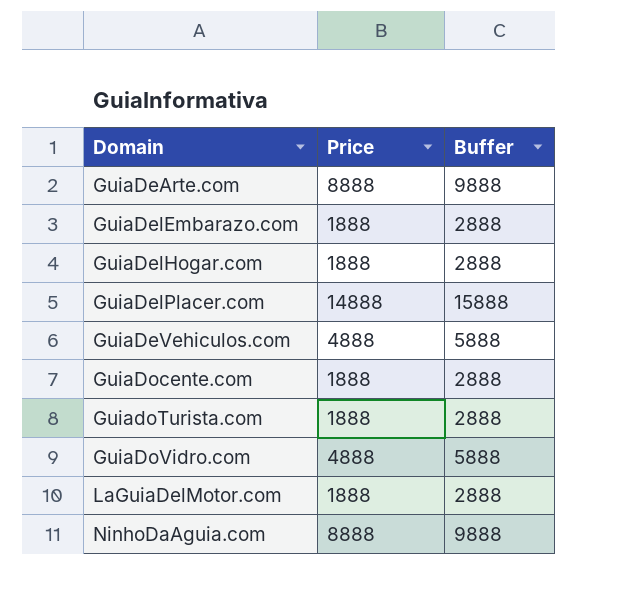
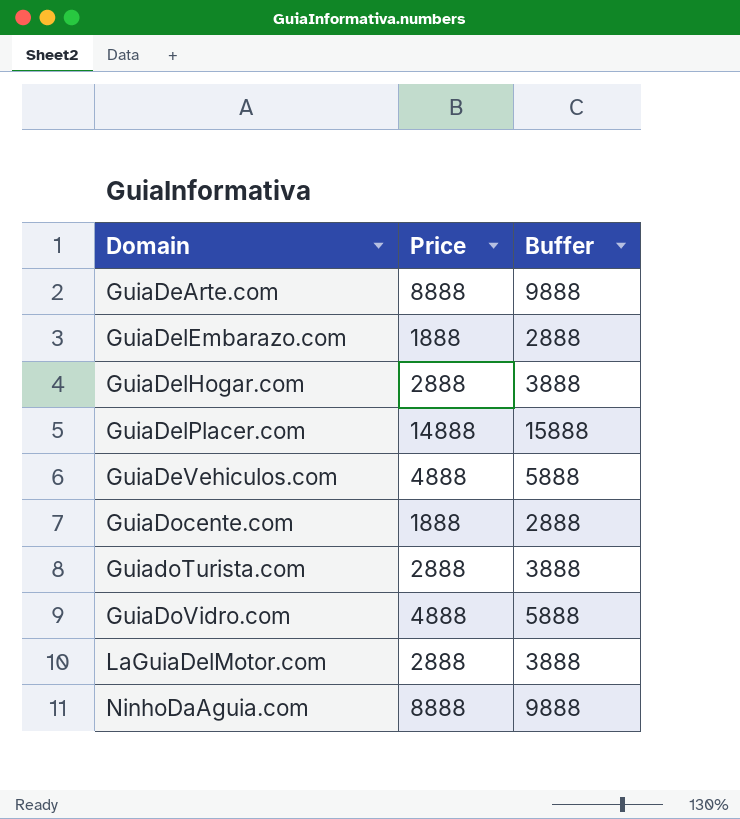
GuiaDelHogar.com | Price: 1888 -> 2888
GuiaDelHogar.com | Buffer: 2888 -> 3888
GuiadoTurista.com | Price: 1888 -> 2888
GuiadoTurista.com | Buffer: 2888 -> 3888
LaGuiaDelMotor.com | Price: 1888 -> 2888
LaGuiaDelMotor.com | Buffer: 2888 -> 3888

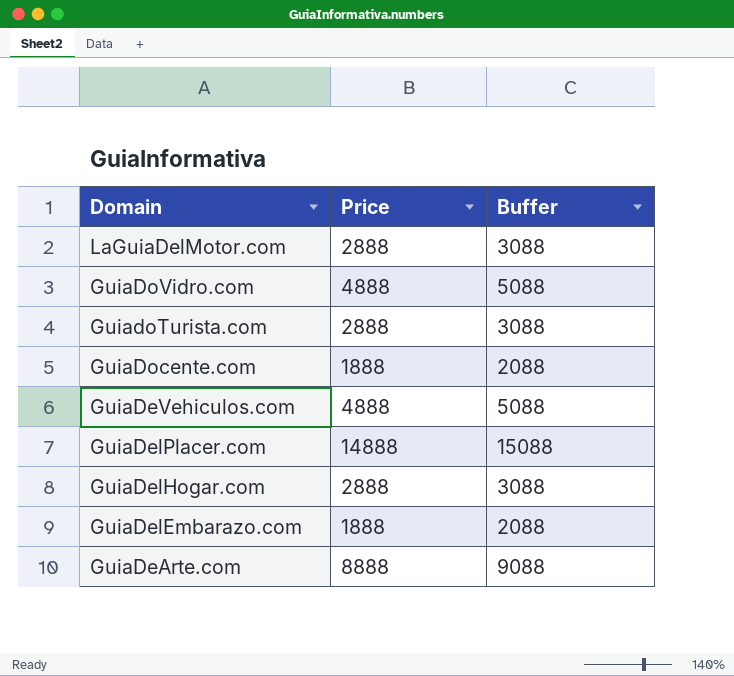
row order: Domain ascending -> Domain descending
column Buffer | formula: [Price] + 1000 -> [Price] + 200
row NinhoDaAguia.com: 8888 | 9888 -> none

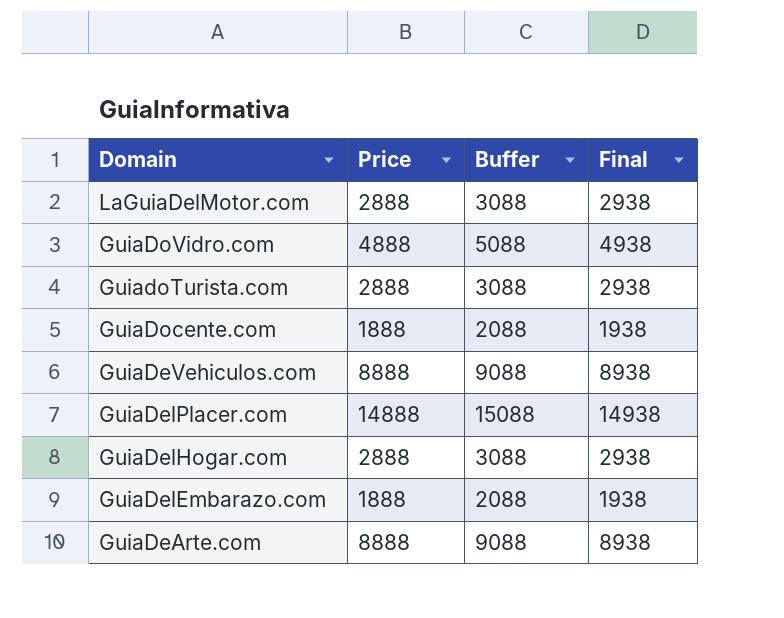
column Final | formula: none -> [Price] + 50
GuiaDeVehiculos.com | Price: 4888 -> 8888
GuiaDeVehiculos.com | Buffer: 5088 -> 9088

